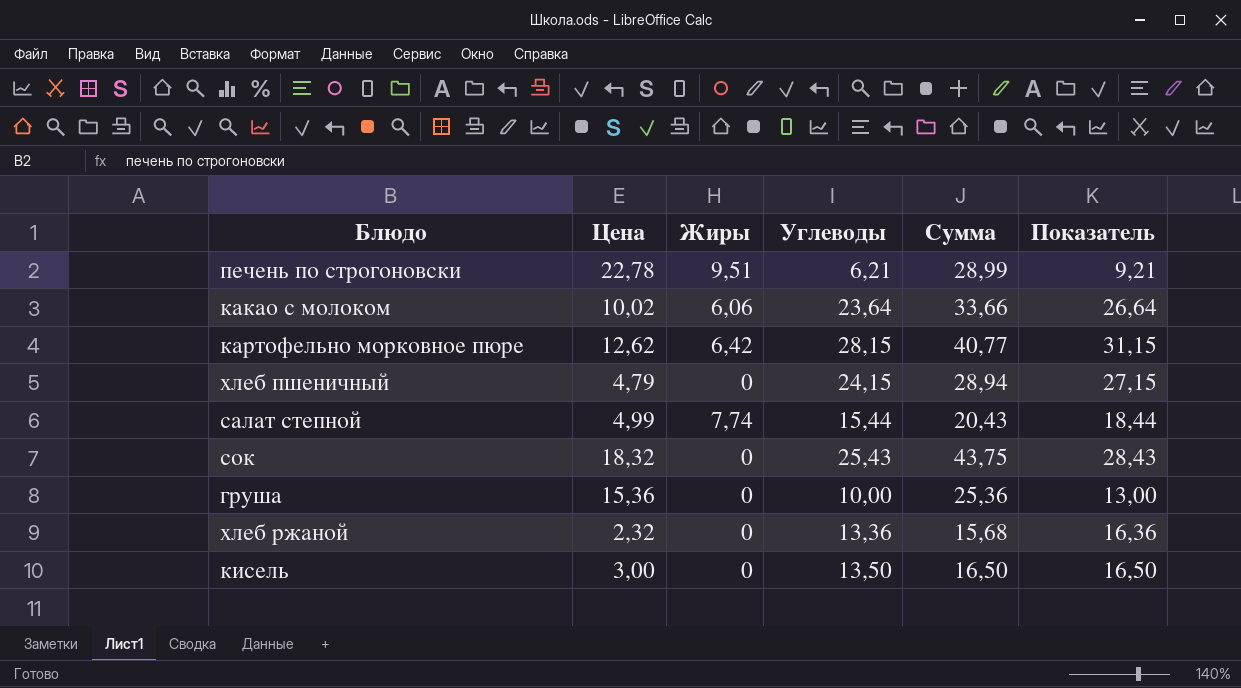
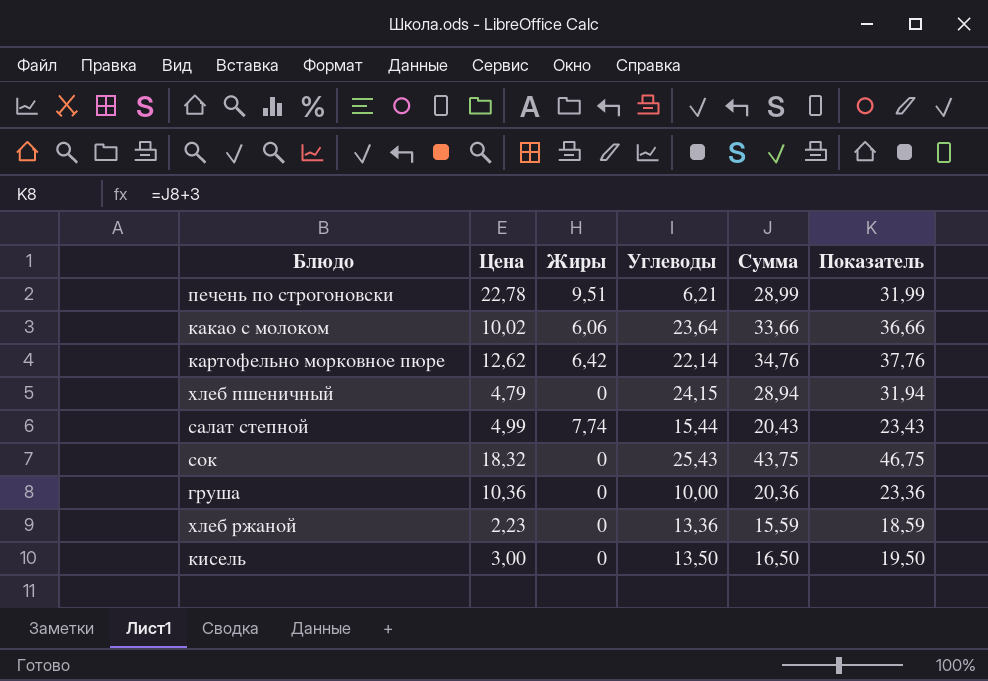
column Показатель | formula: [Углеводы] + 3 -> [Сумма] + 3
картофельно морковное пюре | Углеводы: 28,15 -> 22,14
картофельно морковное пюре | Сумма: 40,77 -> 34,76
груша | Цена: 15,36 -> 10,36
груша | Сумма: 25,36 -> 20,36
хлеб ржаной | Цена: 2,32 -> 2,23
хлеб ржаной | Сумма: 15,68 -> 15,59

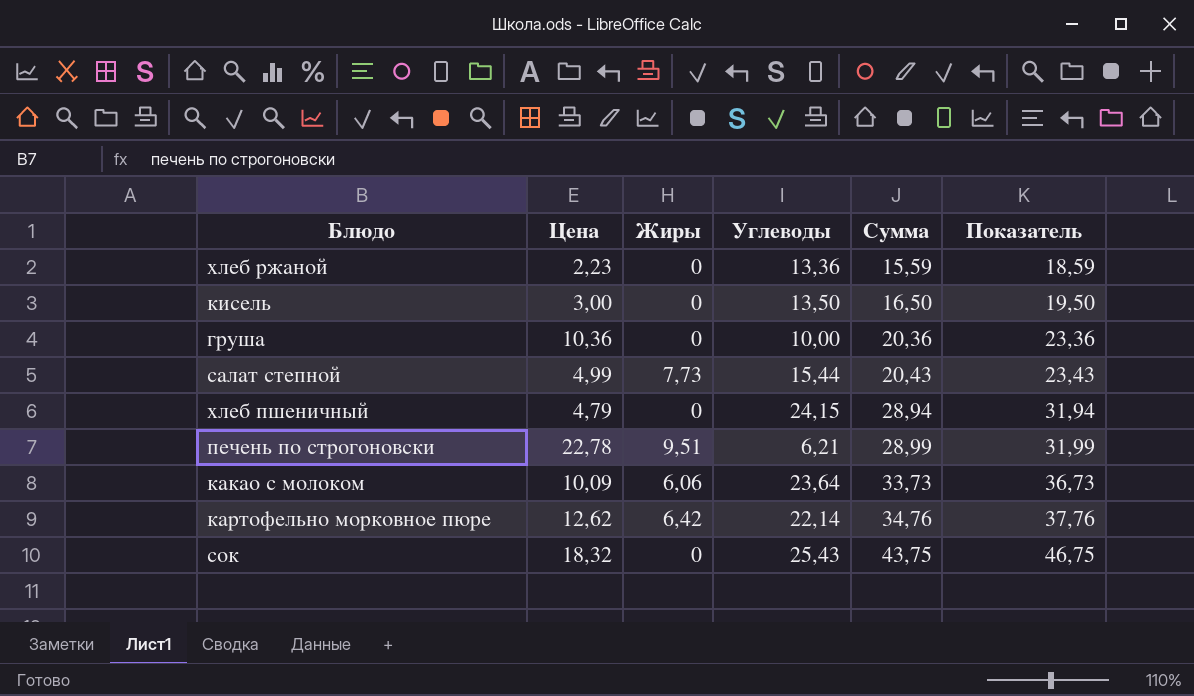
row order: none -> Сумма ascending
салат степной | Жиры: 7,74 -> 7,73
какао с молоком | Цена: 10,02 -> 10,09
какао с молоком | Сумма: 33,66 -> 33,73
какао с молоком | Показатель: 36,66 -> 36,73

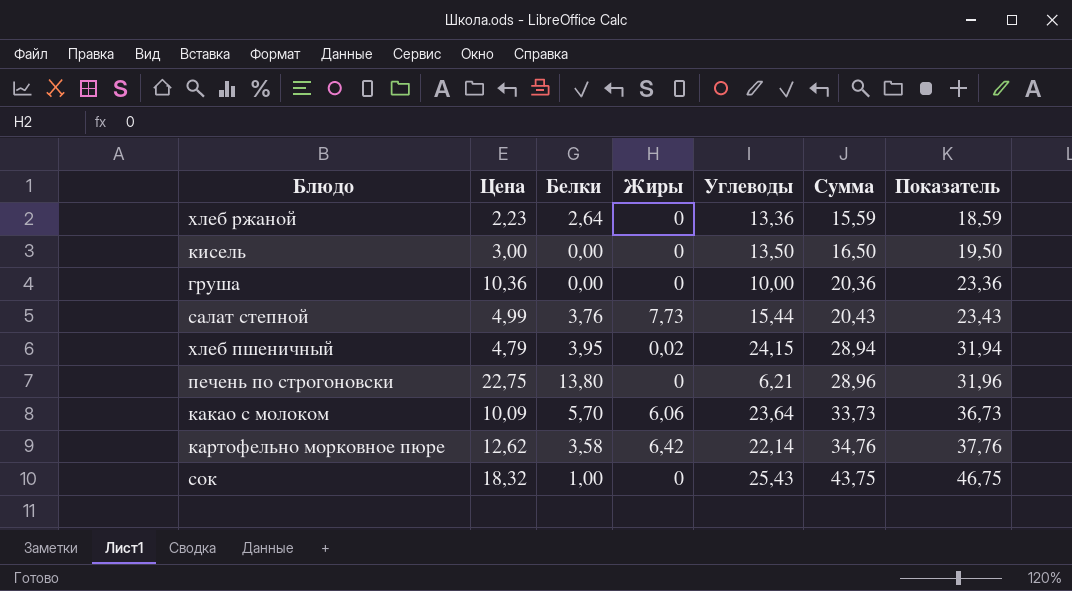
column Белки | position: none -> 3
хлеб пшеничный | Жиры: 0 -> 0,02
печень по строгоновски | Цена: 22,78 -> 22,75
печень по строгоновски | Жиры: 9,51 -> 0
печень по строгоновски | Сумма: 28,99 -> 28,96
печень по строгоновски | Показатель: 31,99 -> 31,96

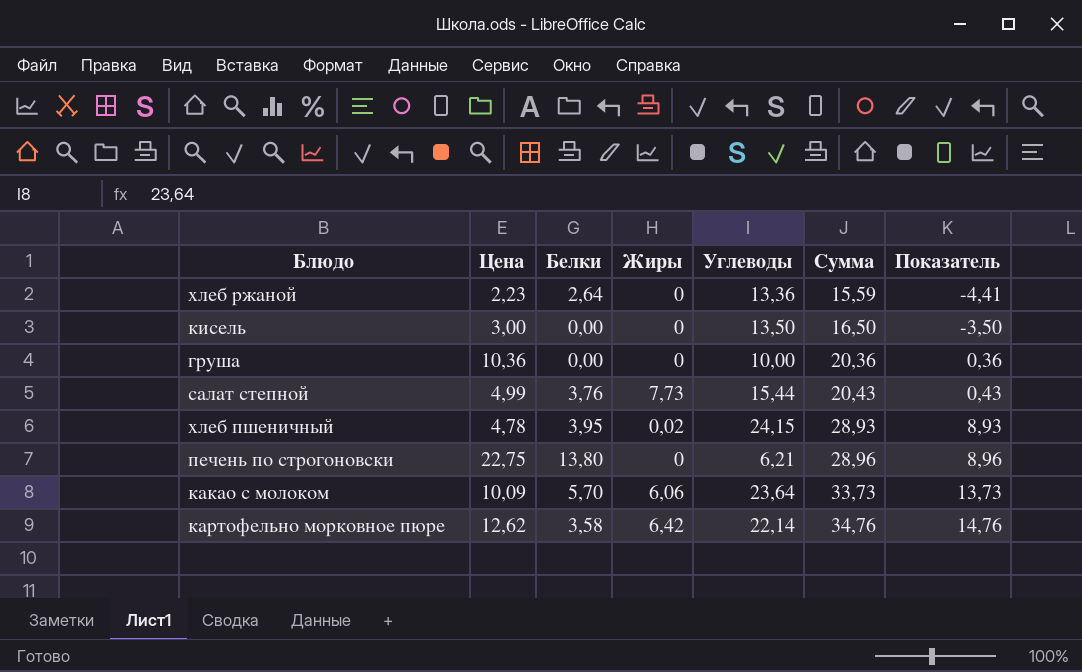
column Показатель | formula: [Сумма] + 3 -> [Сумма] - 20
row сок: 18,32 | 1,00 | 0 | 25,43 | 43,75 | 46,75 -> none
хлеб пшеничный | Цена: 4,79 -> 4,78
хлеб пшеничный | Сумма: 28,94 -> 28,93

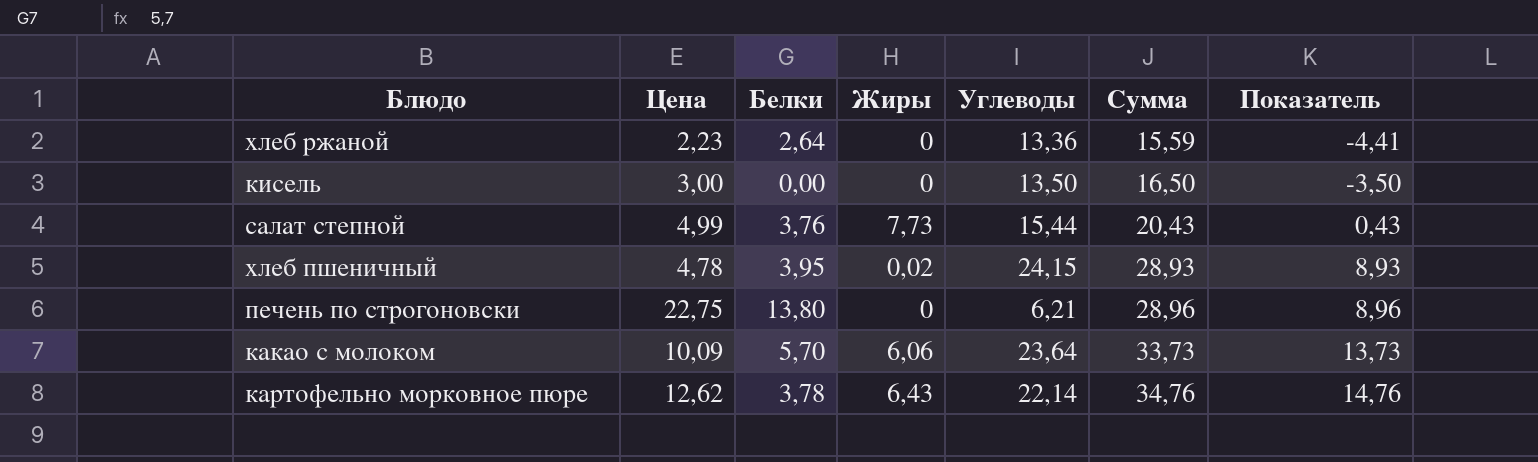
row груша: 10,36 | 0,00 | 0 | 10,00 | 20,36 | 0,36 -> none
картофельно морковное пюре | Белки: 3,58 -> 3,78
картофельно морковное пюре | Жиры: 6,42 -> 6,43

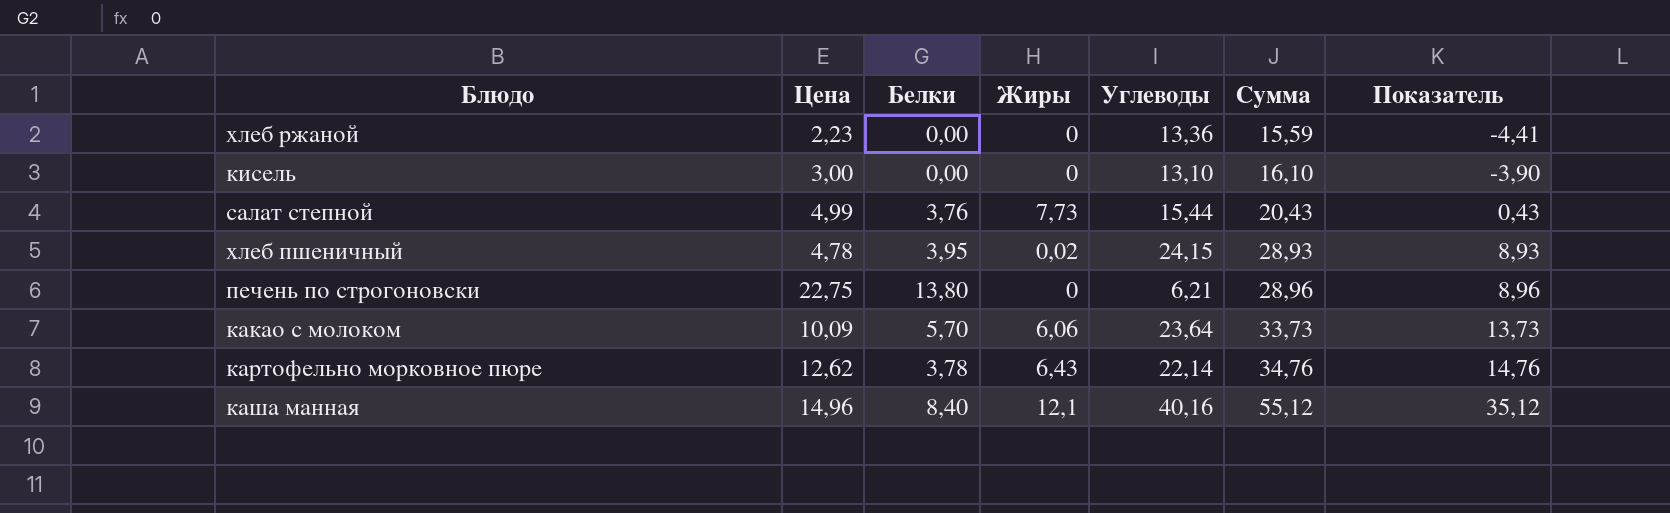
хлеб ржаной | Белки: 2,64 -> 0,00
кисель | Углеводы: 13,50 -> 13,10
кисель | Сумма: 16,50 -> 16,10
кисель | Показатель: -3,50 -> -3,90
row каша манная: none -> 14,96 | 8,40 | 12,1 | 40,16 | 55,12 | 35,12

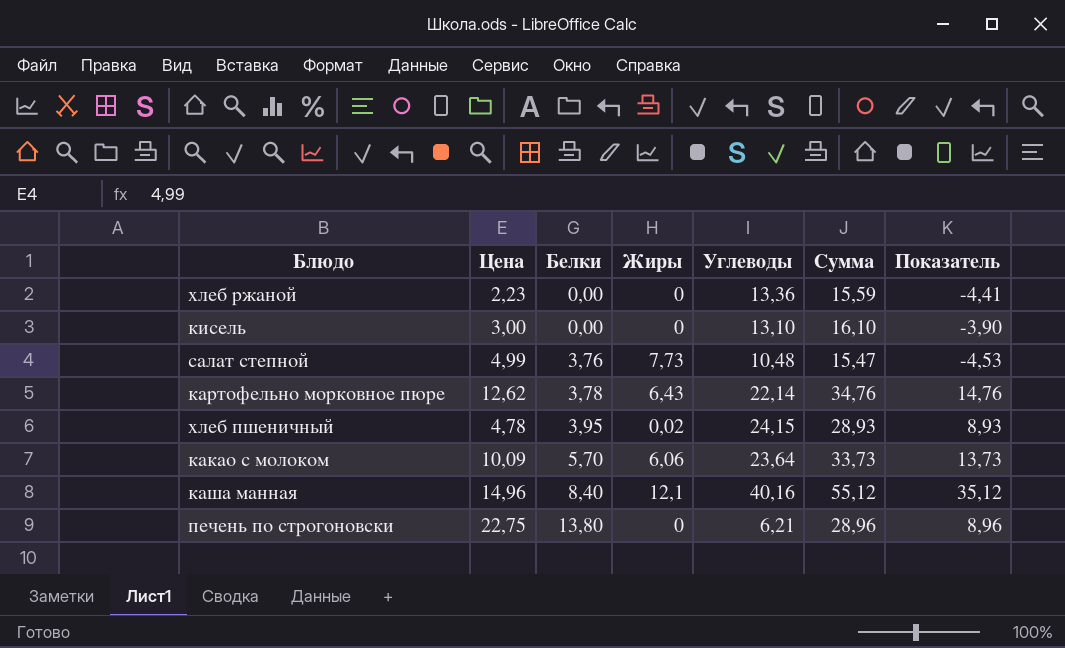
row order: Сумма ascending -> Белки ascending
салат степной | Углеводы: 15,44 -> 10,48
салат степной | Сумма: 20,43 -> 15,47
салат степной | Показатель: 0,43 -> -4,53

